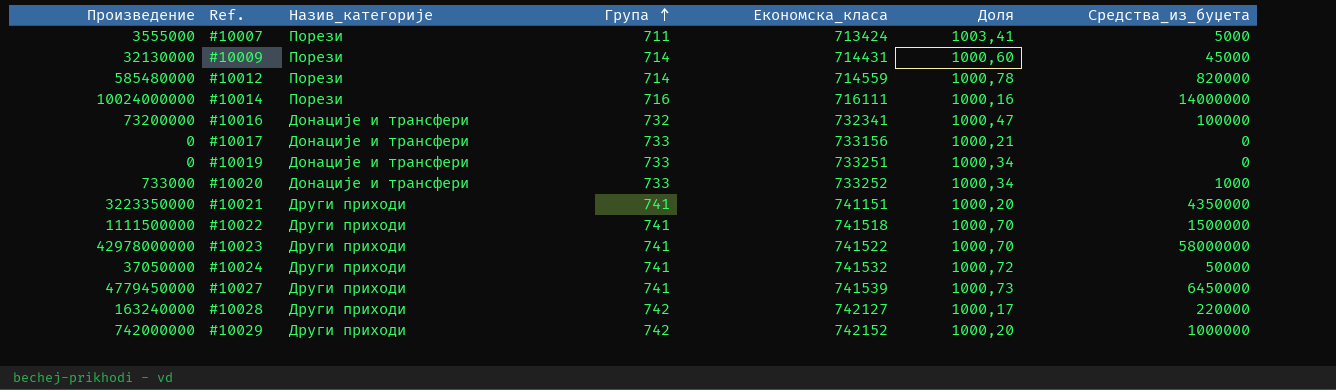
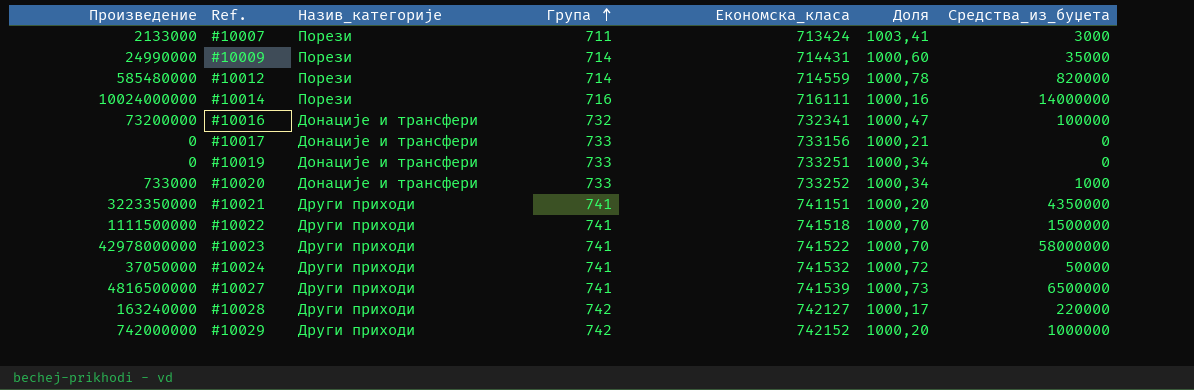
#10007 | Произведение: 3555000 -> 2133000
#10007 | Средства_из_буџета: 5000 -> 3000
#10009 | Произведение: 32130000 -> 24990000
#10009 | Средства_из_буџета: 45000 -> 35000
#10027 | Произведение: 4779450000 -> 4816500000
#10027 | Средства_из_буџета: 6450000 -> 6500000

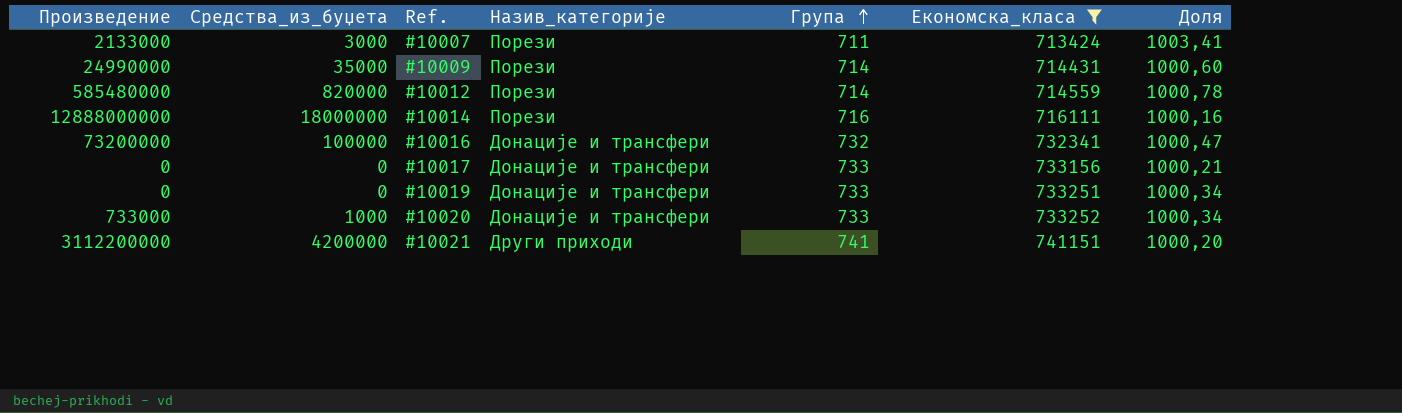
filter: none -> Економска_класа <= 741151
column Средства_из_буџета | position: 7 -> 2
#10014 | Произведение: 10024000000 -> 12888000000
#10014 | Средства_из_буџета: 14000000 -> 18000000
#10021 | Произведение: 3223350000 -> 3112200000
#10021 | Средства_из_буџета: 4350000 -> 4200000

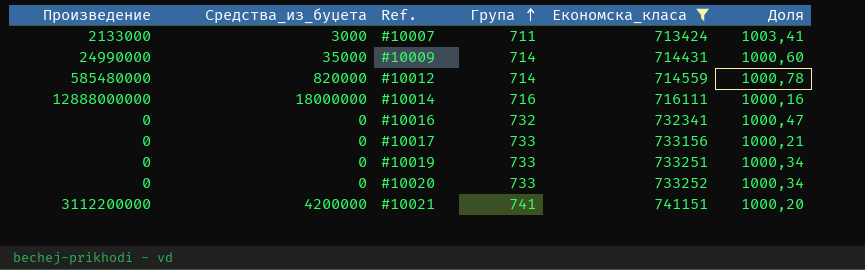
column Назив_категорије | position: 4 -> none
#10016 | Произведение: 73200000 -> 0
#10016 | Средства_из_буџета: 100000 -> 0
#10020 | Произведение: 733000 -> 0
#10020 | Средства_из_буџета: 1000 -> 0

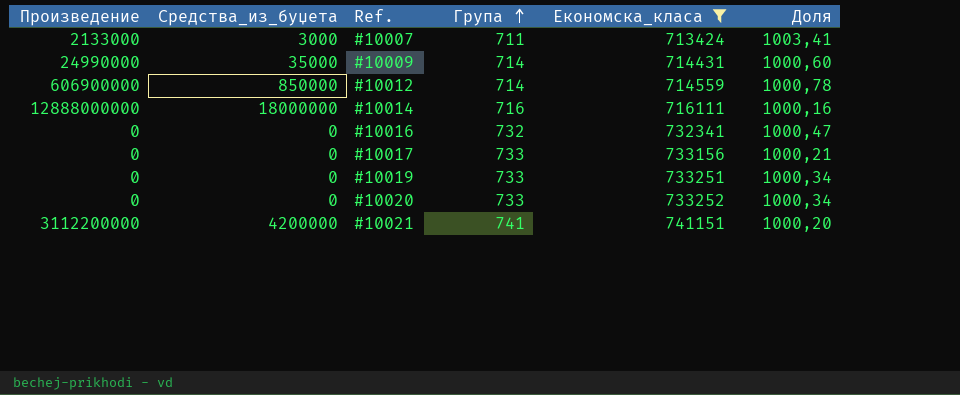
#10012 | Произведение: 585480000 -> 606900000
#10012 | Средства_из_буџета: 820000 -> 850000

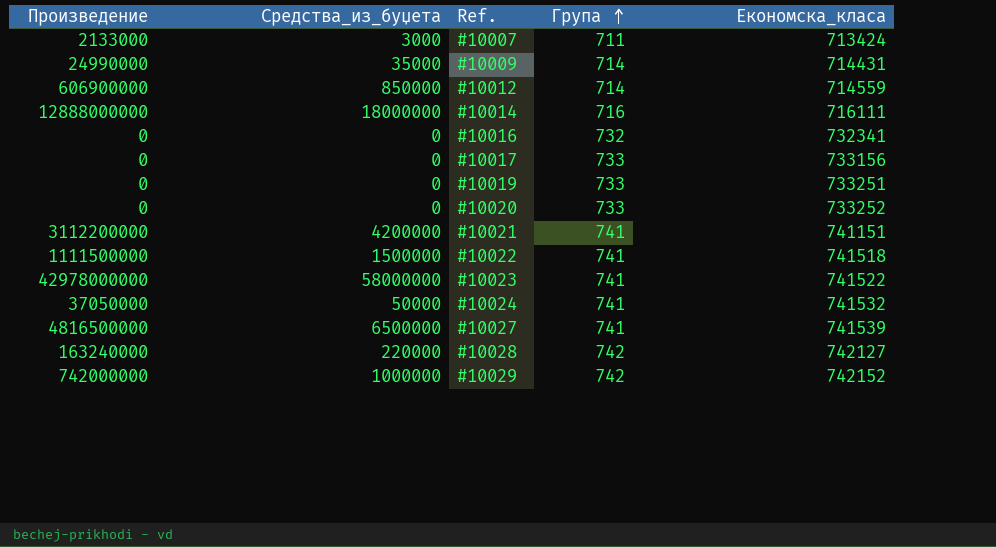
filter: Економска_класа <= 741151 -> none
column Доля | formula: [Економска_класа] / [Група] -> none

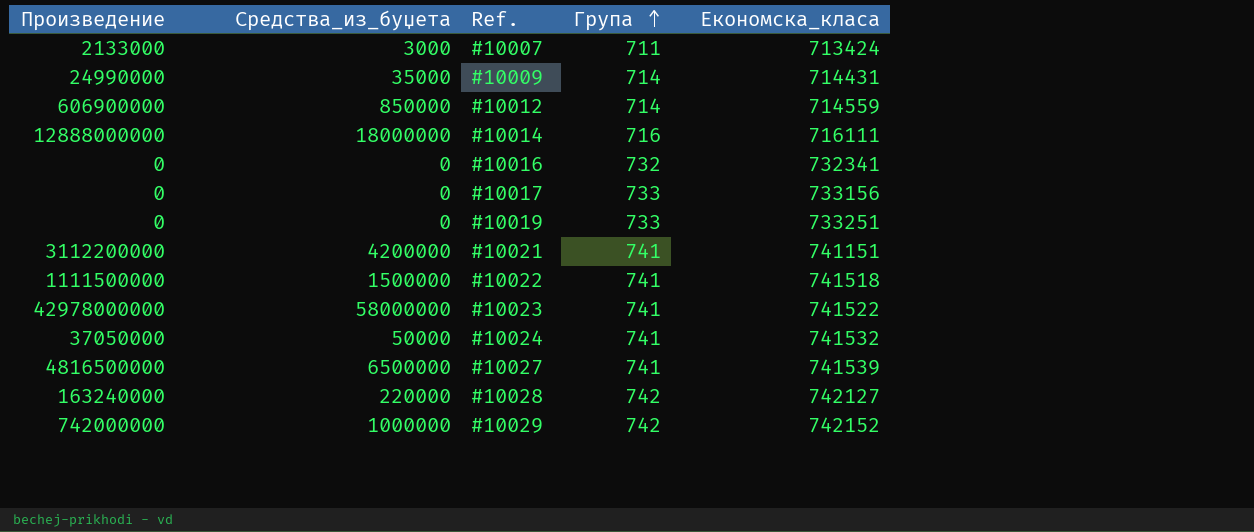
row #10020: 0 | 0 | 733 | 733252 -> none

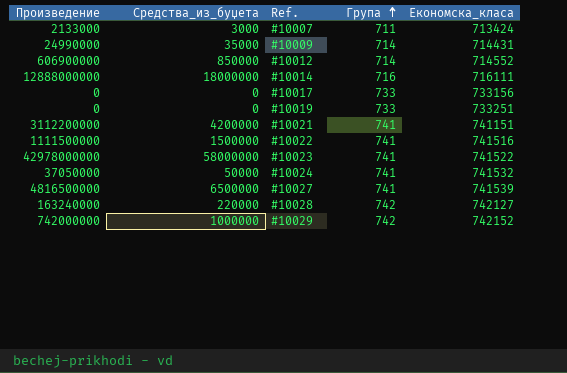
row #10016: 0 | 0 | 732 | 732341 -> none
#10012 | Економска_класа: 714559 -> 714552
#10022 | Економска_класа: 741518 -> 741516

